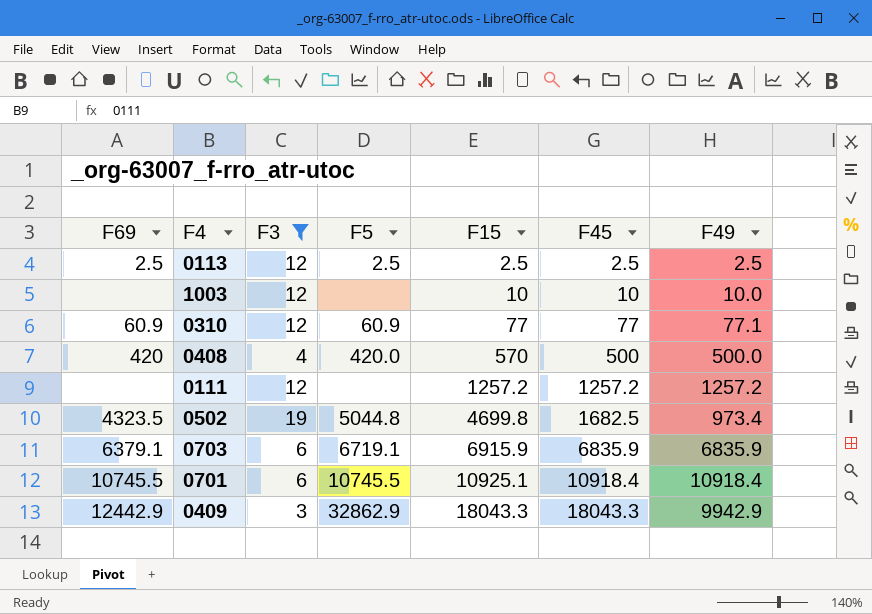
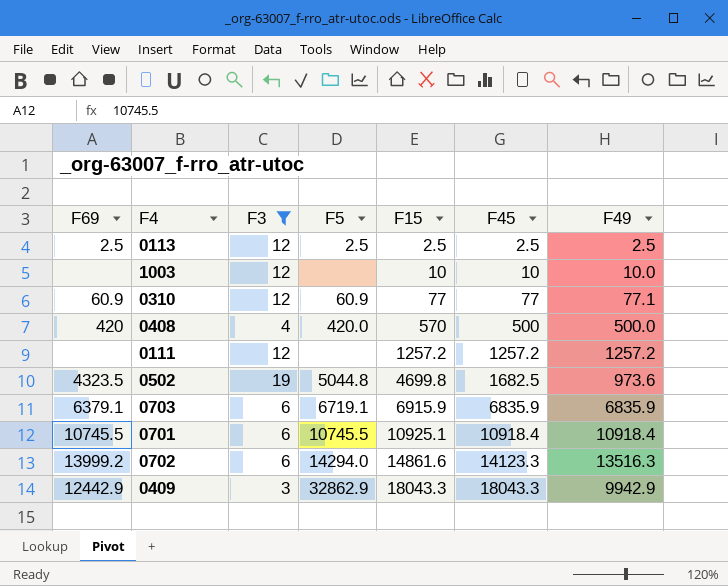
0502 | F49: 973.4 -> 973.6
row 0702: none -> 13999.2 | 6 | 14294.0 | 14861.6 | 14123.3 | 13516.3

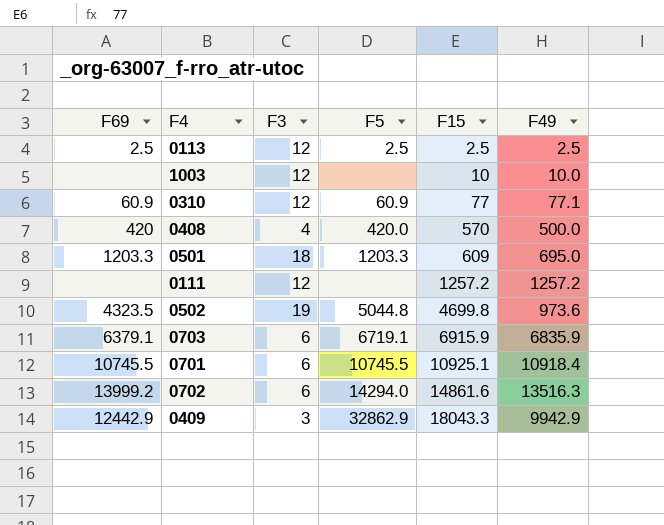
filter: F3 != 18 -> none
column F45 | position: 6 -> none

